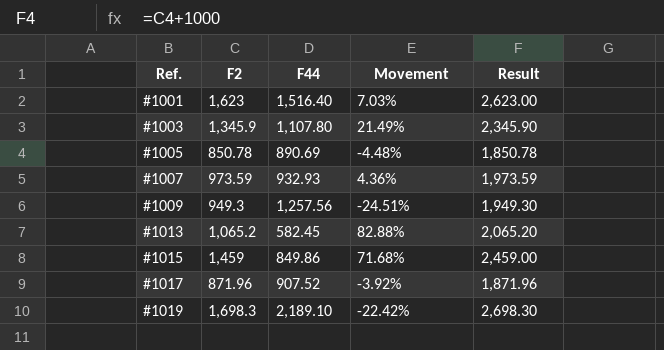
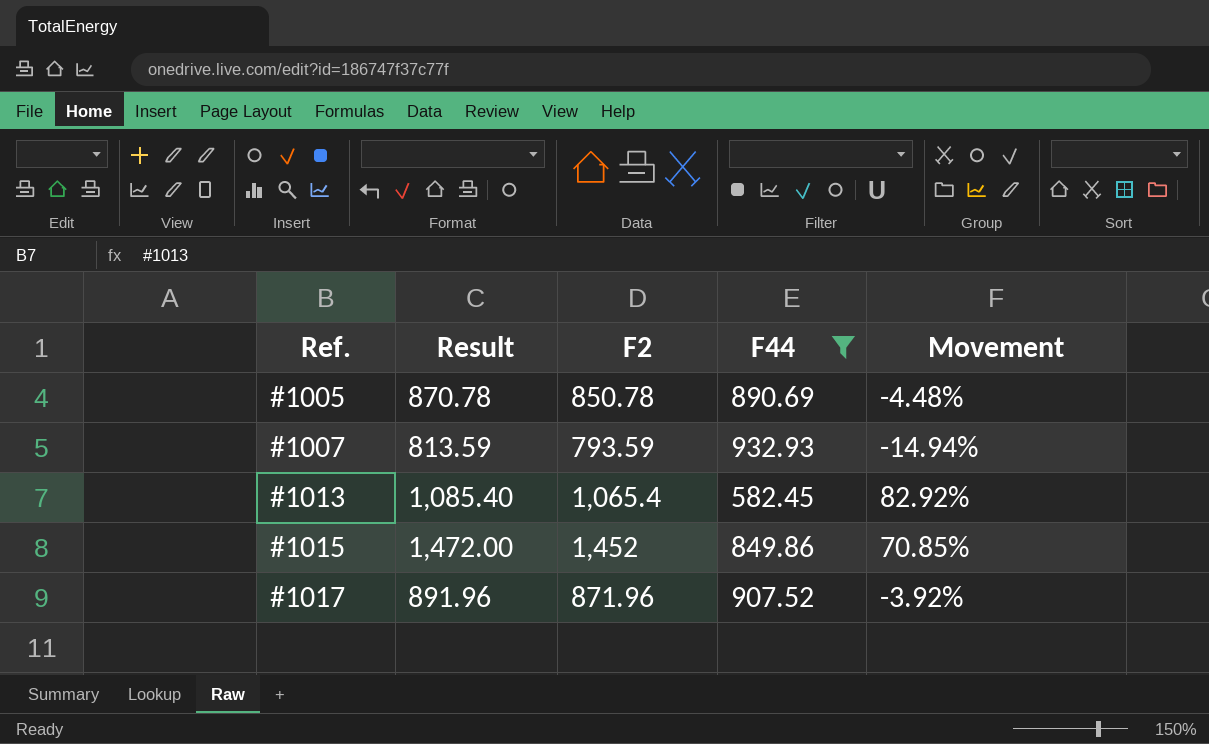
filter: none -> F44 <= 932.93
column Result | formula: [F2] + 1000 -> [F2] + 20
column Result | position: 5 -> 2
#1007 | F2: 973.59 -> 793.59
#1007 | Movement: 4.36% -> -14.94%
#1013 | F2: 1,065.2 -> 1,065.4
#1013 | Movement: 82.88% -> 82.92%
#1015 | F2: 1,459 -> 1,452
#1015 | Movement: 71.68% -> 70.85%

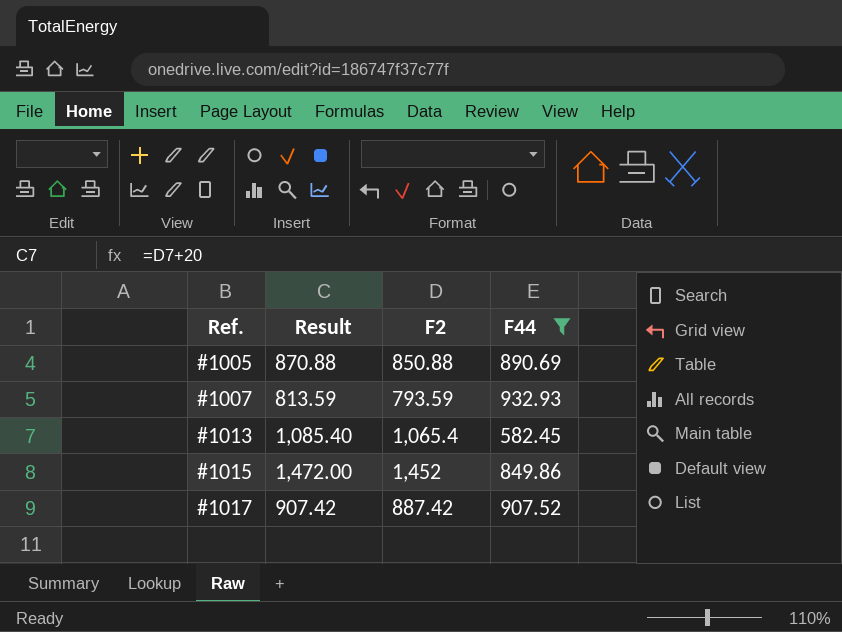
column Movement | formula: ([F2] - [F44]) / [F44] -> none
#1005 | Result: 870.78 -> 870.88
#1005 | F2: 850.78 -> 850.88
#1017 | Result: 891.96 -> 907.42
#1017 | F2: 871.96 -> 887.42

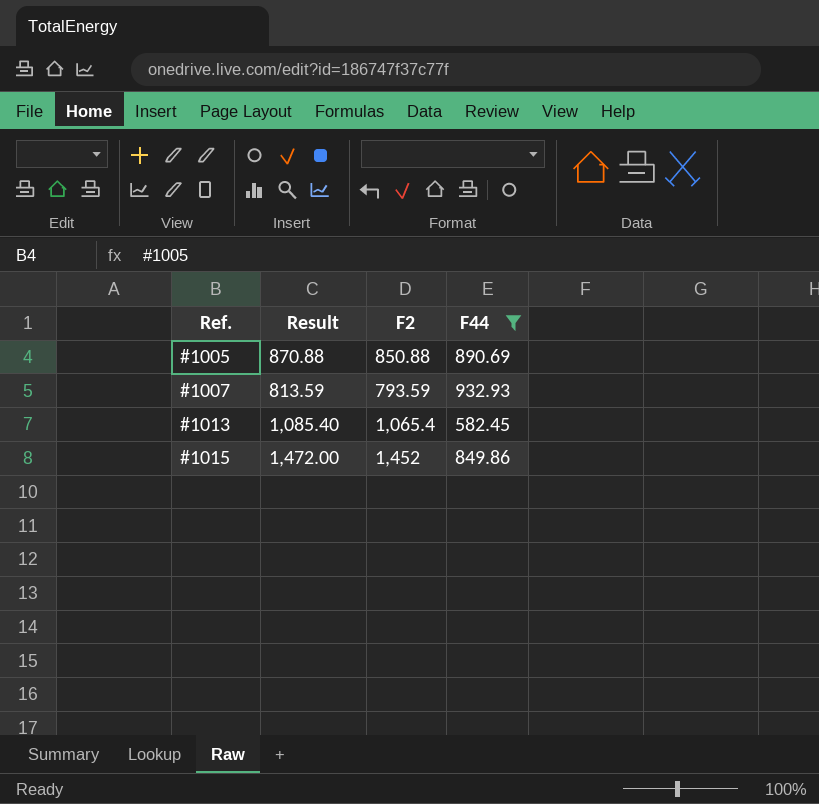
row #1017: 907.42 | 887.42 | 907.52 -> none

